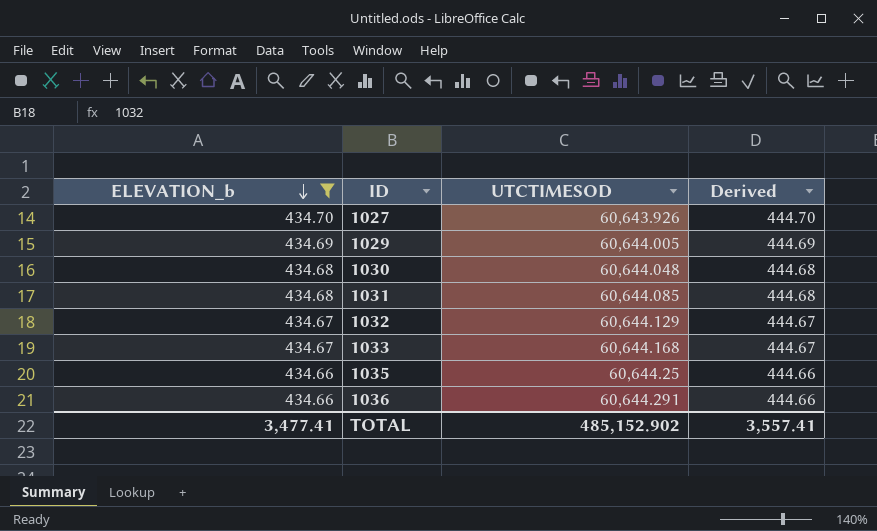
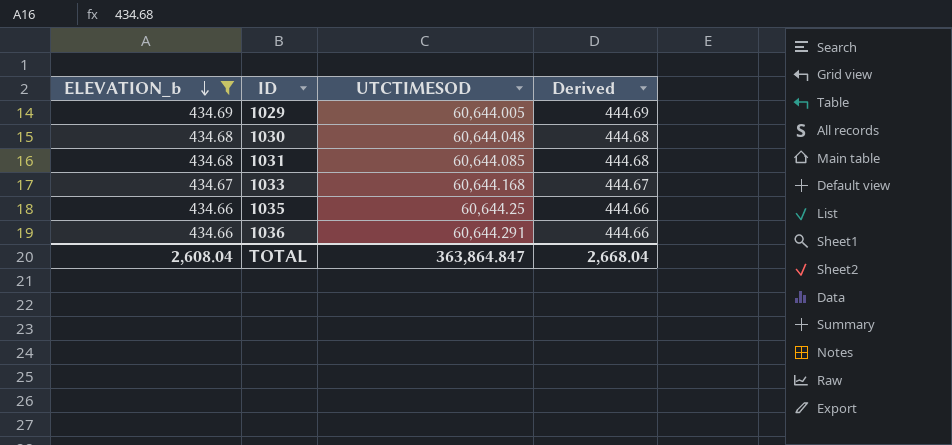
row 1027: 434.70 | 60,643.926 | 444.70 -> none
row 1032: 434.67 | 60,644.129 | 444.67 -> none
TOTAL | ELEVATION_b: 3,477.41 -> 2,608.04
TOTAL | UTCTIMESOD: 485,152.902 -> 363,864.847
TOTAL | Derived: 3,557.41 -> 2,668.04

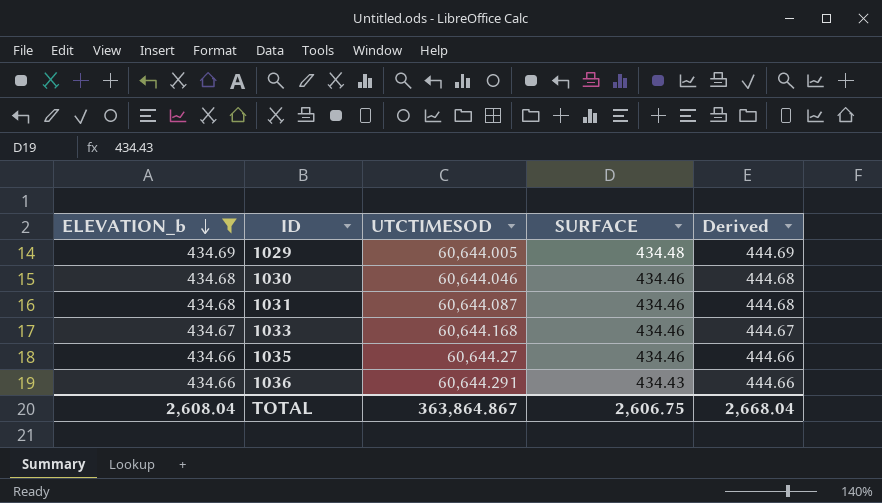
column SURFACE | position: none -> 4
1030 | UTCTIMESOD: 60,644.048 -> 60,644.046
1031 | UTCTIMESOD: 60,644.085 -> 60,644.087
1035 | UTCTIMESOD: 60,644.25 -> 60,644.27
TOTAL | UTCTIMESOD: 363,864.847 -> 363,864.867

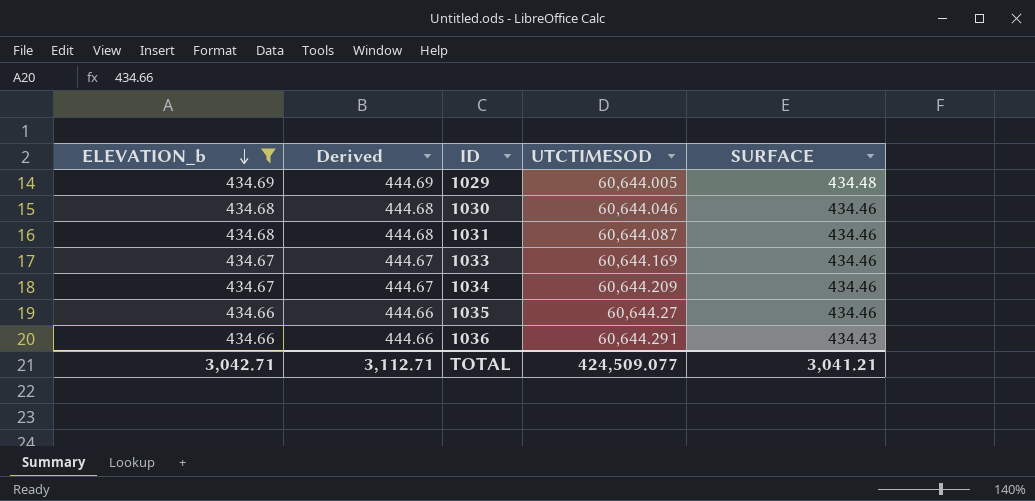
column Derived | position: 5 -> 2
1033 | UTCTIMESOD: 60,644.168 -> 60,644.169
row 1034: none -> 434.67 | 444.67 | 60,644.209 | 434.46
TOTAL | ELEVATION_b: 2,608.04 -> 3,042.71
TOTAL | Derived: 2,668.04 -> 3,112.71
TOTAL | UTCTIMESOD: 363,864.867 -> 424,509.077
TOTAL | SURFACE: 2,606.75 -> 3,041.21

